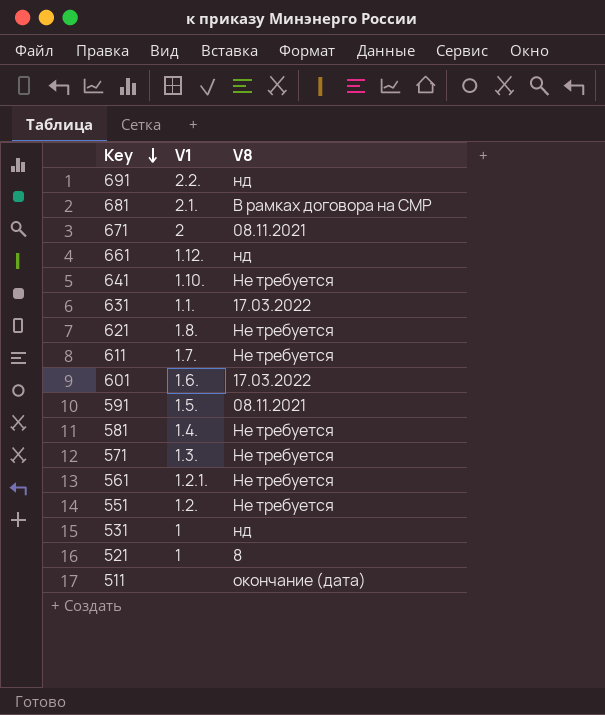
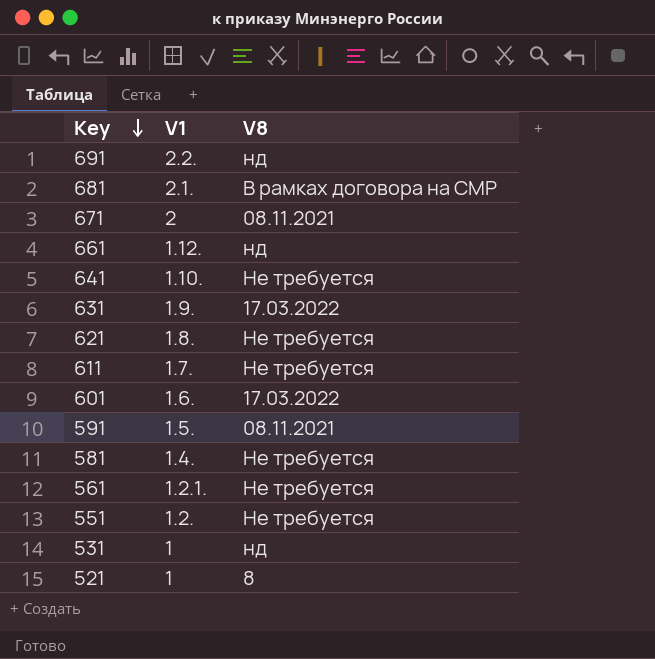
row 571: 1.3. | Не требуется -> none
row 511: none | окончание (дата) -> none
631 | V1: 1.1. -> 1.9.

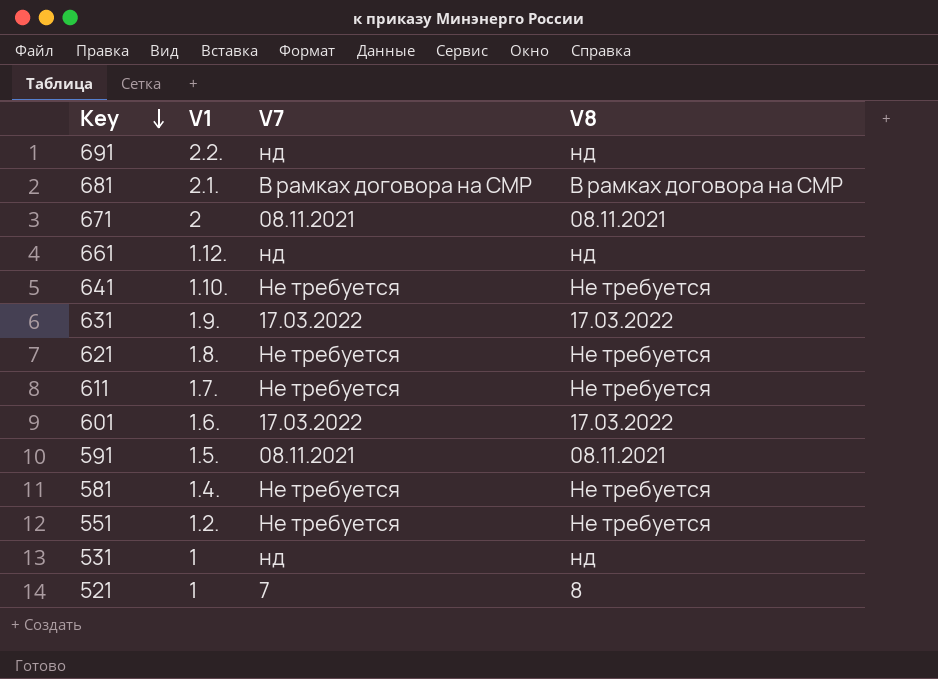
column V7 | position: none -> 3
row 561: 1.2.1. | Не требуется -> none

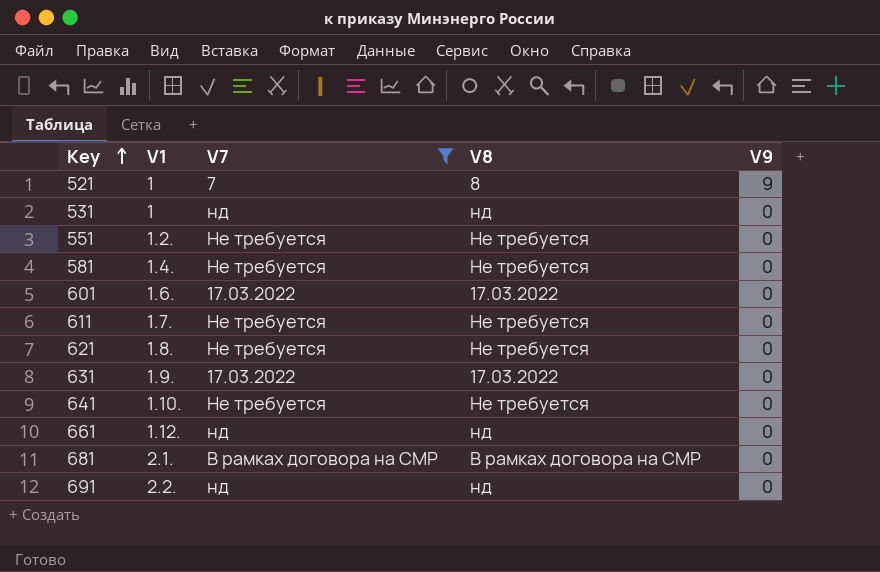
filter: none -> V7 != 08.11.2021
row order: Key descending -> Key ascending
column V9 | position: none -> 5

